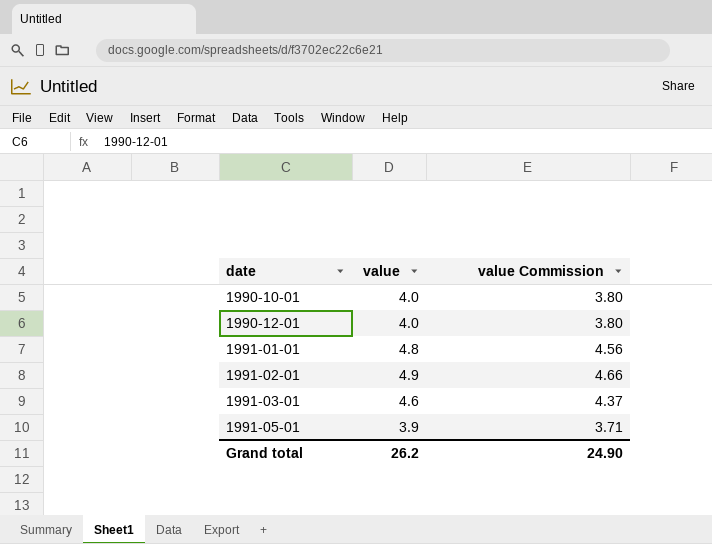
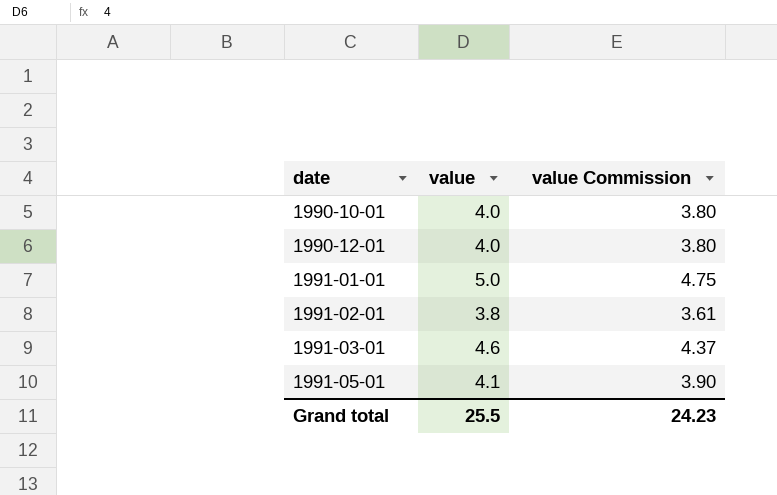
1991-01-01 | value: 4.8 -> 5.0
1991-01-01 | value Commission: 4.56 -> 4.75
1991-02-01 | value: 4.9 -> 3.8
1991-02-01 | value Commission: 4.66 -> 3.61
1991-05-01 | value: 3.9 -> 4.1
1991-05-01 | value Commission: 3.71 -> 3.90
Grand total | value: 26.2 -> 25.5
Grand total | value Commission: 24.90 -> 24.23

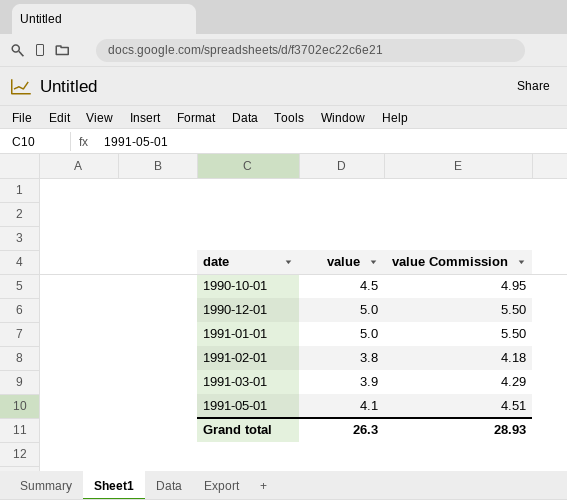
column value Commission | formula: [value] * 0.95 -> [value] * 1.1
1990-10-01 | value: 4.0 -> 4.5
1990-12-01 | value: 4.0 -> 5.0
1991-03-01 | value: 4.6 -> 3.9
Grand total | value: 25.5 -> 26.3
Grand total | value Commission: 24.23 -> 28.93

